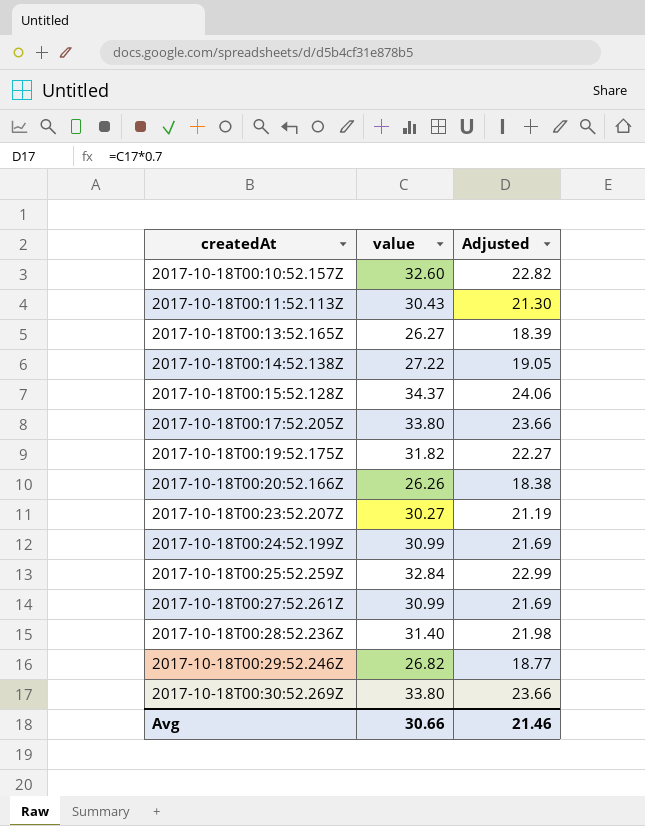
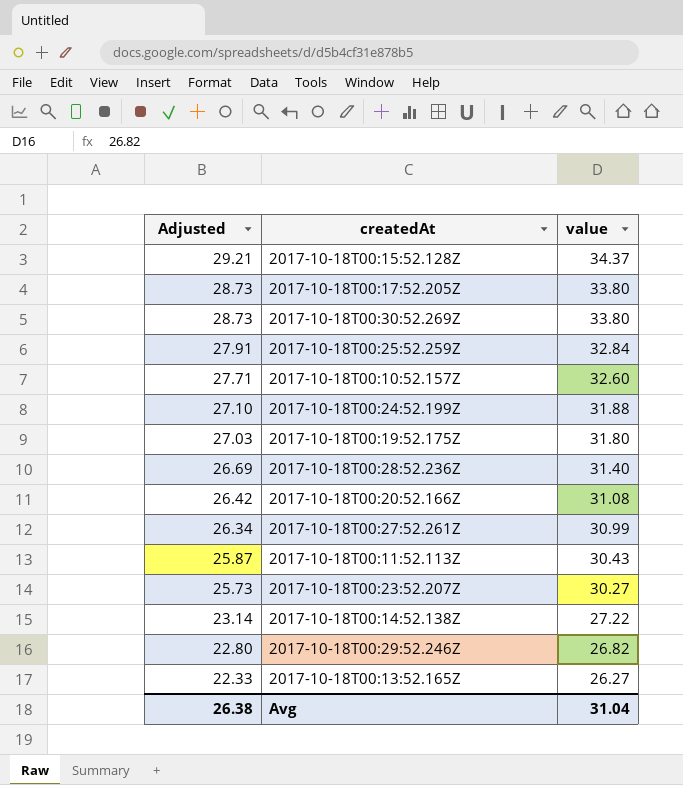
row order: createdAt ascending -> Adjusted descending
column Adjusted | formula: [value] * 0.7 -> [value] * 0.85
column Adjusted | position: 3 -> 1
2017-10-18T00:24:52.199Z | value: 30.99 -> 31.88
2017-10-18T00:19:52.175Z | value: 31.82 -> 31.80
2017-10-18T00:20:52.166Z | value: 26.26 -> 31.08
Avg | Adjusted: 21.46 -> 26.38
Avg | value: 30.66 -> 31.04

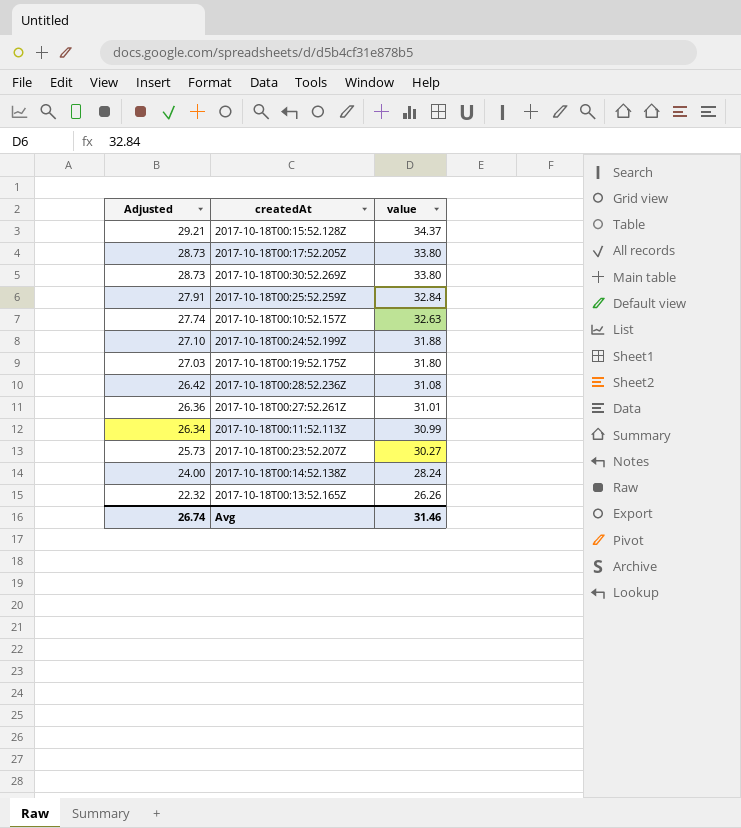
row 2017-10-18T00:20:52.166Z: 26.42 | 31.08 -> none
row 2017-10-18T00:29:52.246Z: 22.80 | 26.82 -> none
2017-10-18T00:10:52.157Z | Adjusted: 27.71 -> 27.74
2017-10-18T00:10:52.157Z | value: 32.60 -> 32.63
2017-10-18T00:28:52.236Z | Adjusted: 26.69 -> 26.42
2017-10-18T00:28:52.236Z | value: 31.40 -> 31.08
2017-10-18T00:27:52.261Z | Adjusted: 26.34 -> 26.36
2017-10-18T00:27:52.261Z | value: 30.99 -> 31.01
2017-10-18T00:11:52.113Z | Adjusted: 25.87 -> 26.34
2017-10-18T00:11:52.113Z | value: 30.43 -> 30.99
2017-10-18T00:14:52.138Z | Adjusted: 23.14 -> 24.00
2017-10-18T00:14:52.138Z | value: 27.22 -> 28.24
2017-10-18T00:13:52.165Z | Adjusted: 22.33 -> 22.32
2017-10-18T00:13:52.165Z | value: 26.27 -> 26.26
Avg | Adjusted: 26.38 -> 26.74
Avg | value: 31.04 -> 31.46

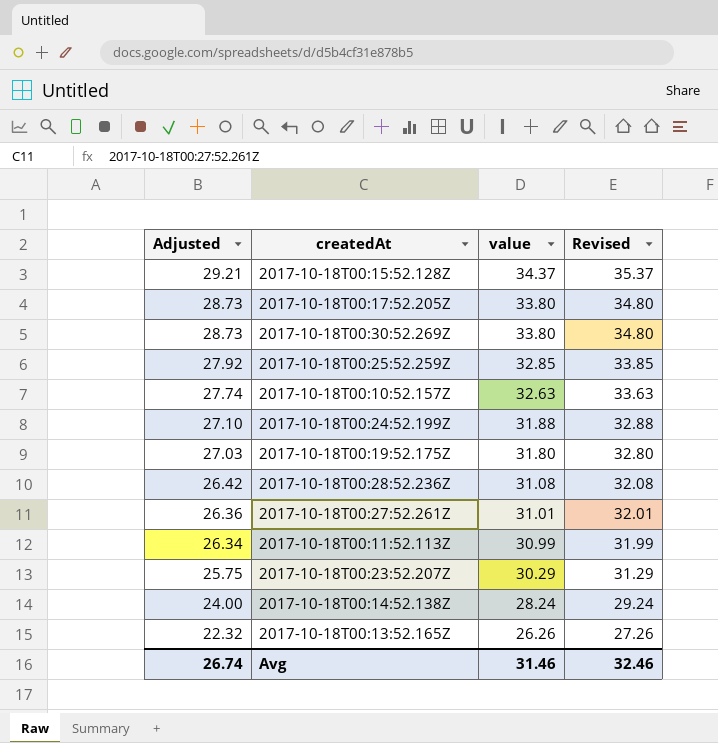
column Revised | formula: none -> [value] + 1
2017-10-18T00:25:52.259Z | Adjusted: 27.91 -> 27.92
2017-10-18T00:25:52.259Z | value: 32.84 -> 32.85
2017-10-18T00:23:52.207Z | Adjusted: 25.73 -> 25.75
2017-10-18T00:23:52.207Z | value: 30.27 -> 30.29

